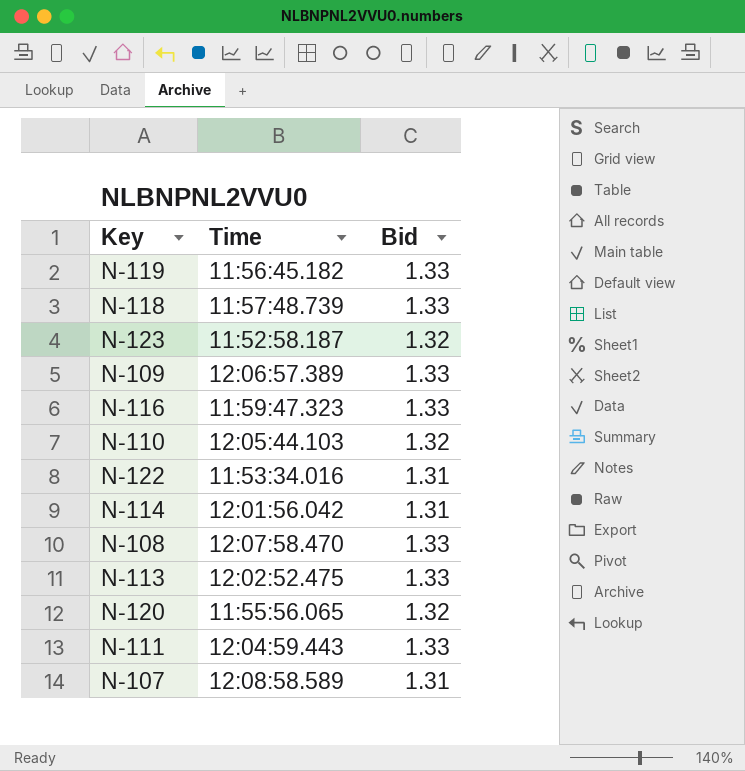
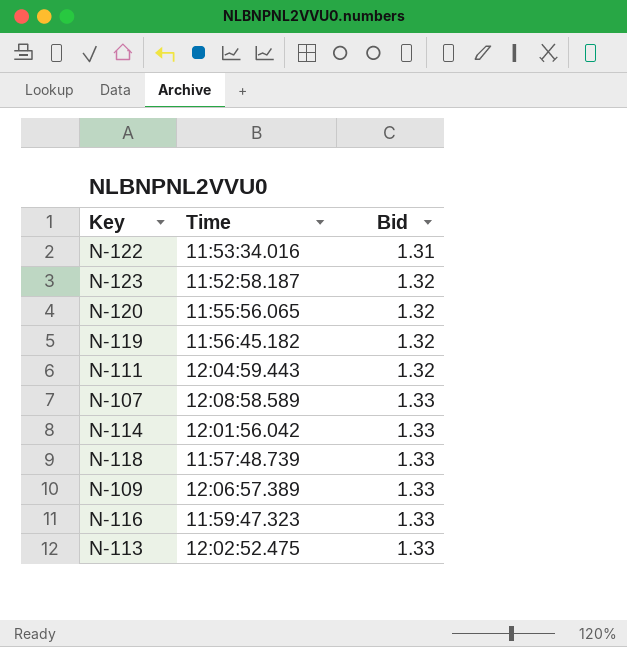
row order: none -> Bid ascending
row N-110: 12:05:44.103 | 1.32 -> none
row N-108: 12:07:58.470 | 1.33 -> none
N-119 | Bid: 1.33 -> 1.32
N-111 | Bid: 1.33 -> 1.32
N-107 | Bid: 1.31 -> 1.33
N-114 | Bid: 1.31 -> 1.33

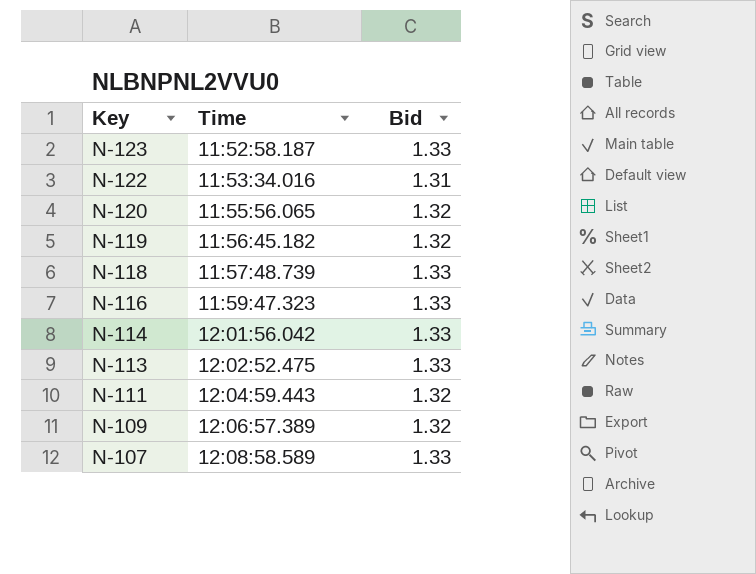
row order: Bid ascending -> Key descending
N-123 | Bid: 1.32 -> 1.33
N-109 | Bid: 1.33 -> 1.32

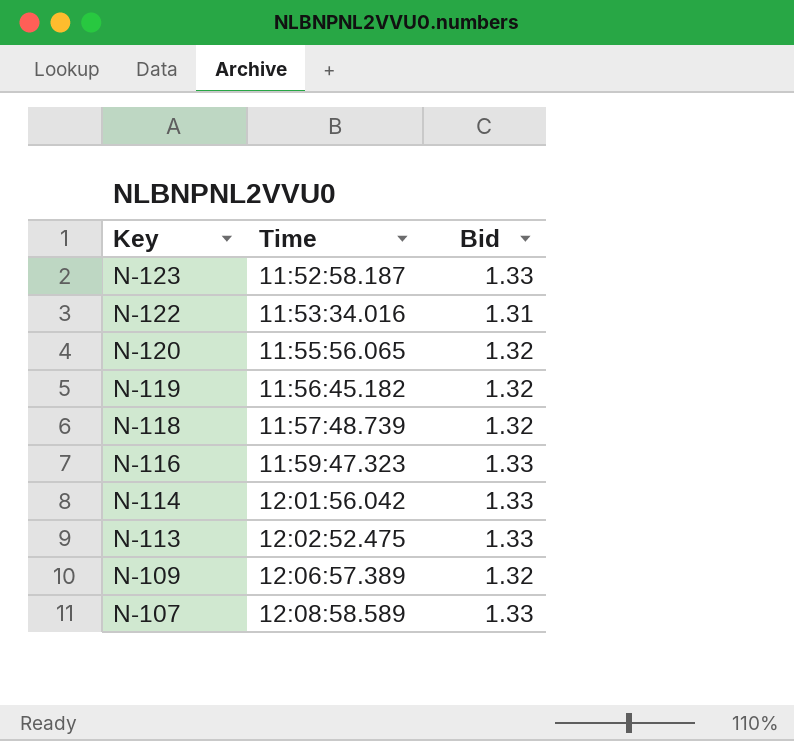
row N-111: 12:04:59.443 | 1.32 -> none
N-118 | Bid: 1.33 -> 1.32

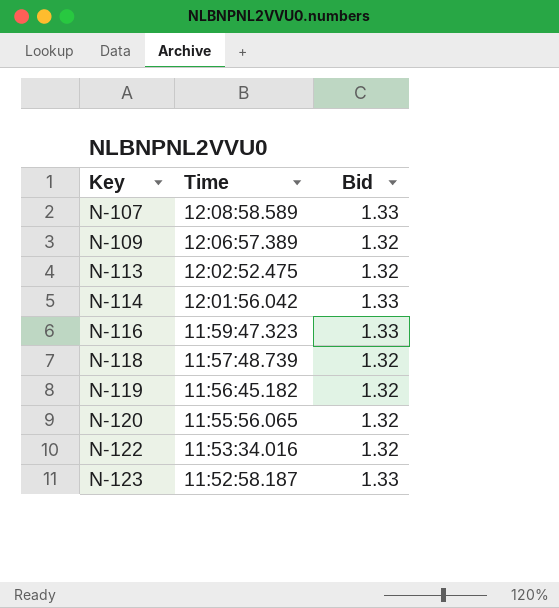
row order: Key descending -> Key ascending
N-113 | Bid: 1.33 -> 1.32
N-122 | Bid: 1.31 -> 1.32

